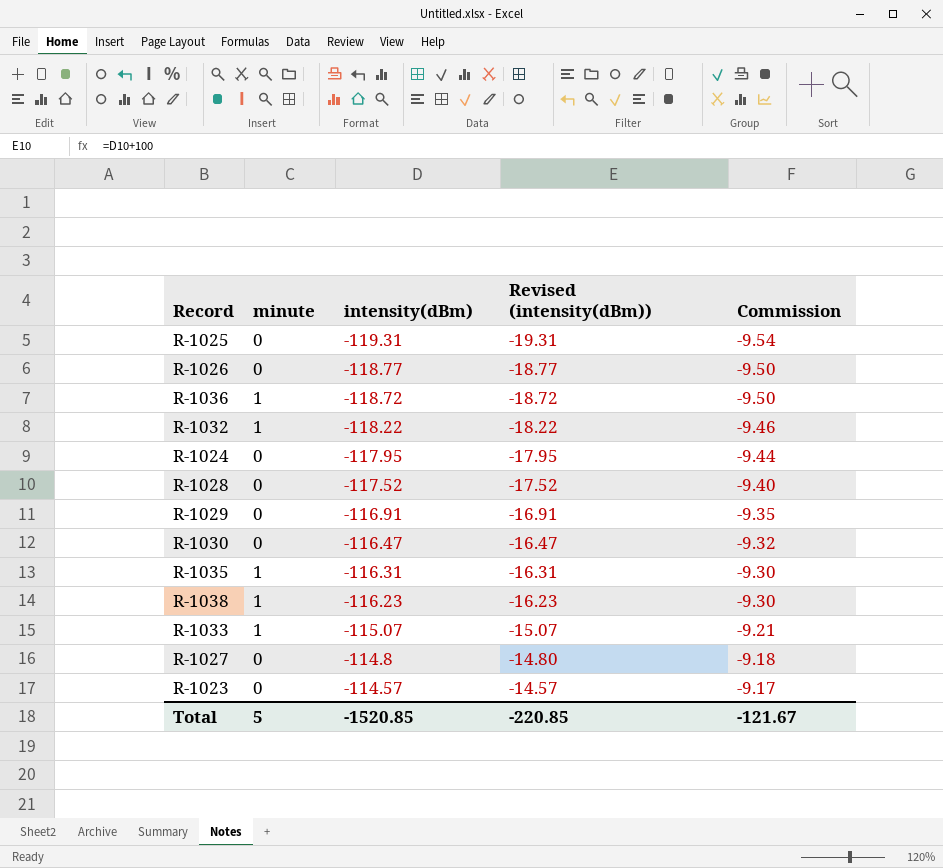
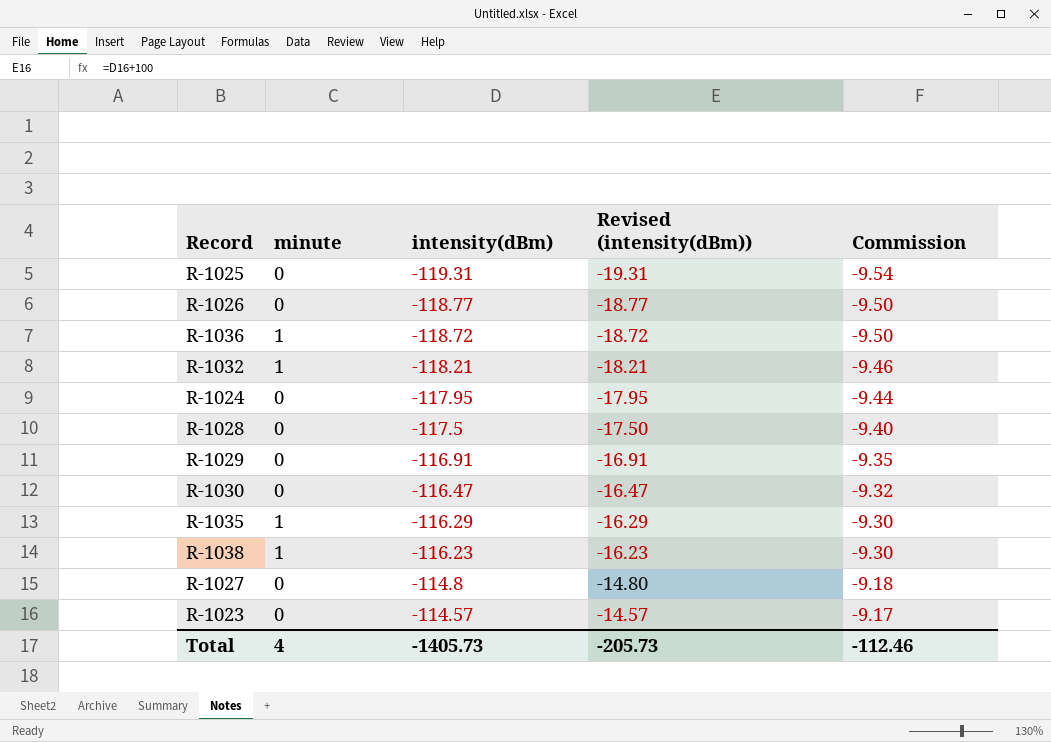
row R-1033: 1 | -115.07 | -15.07 | -9.21 -> none
R-1032 | intensity(dBm): -118.22 -> -118.21
R-1032 | Revised (intensity(dBm)): -18.22 -> -18.21
R-1028 | intensity(dBm): -117.52 -> -117.5
R-1028 | Revised (intensity(dBm)): -17.52 -> -17.50
R-1035 | intensity(dBm): -116.31 -> -116.29
R-1035 | Revised (intensity(dBm)): -16.31 -> -16.29
Total | minute: 5 -> 4
Total | intensity(dBm): -1520.85 -> -1405.73
Total | Revised (intensity(dBm)): -220.85 -> -205.73
Total | Commission: -121.67 -> -112.46

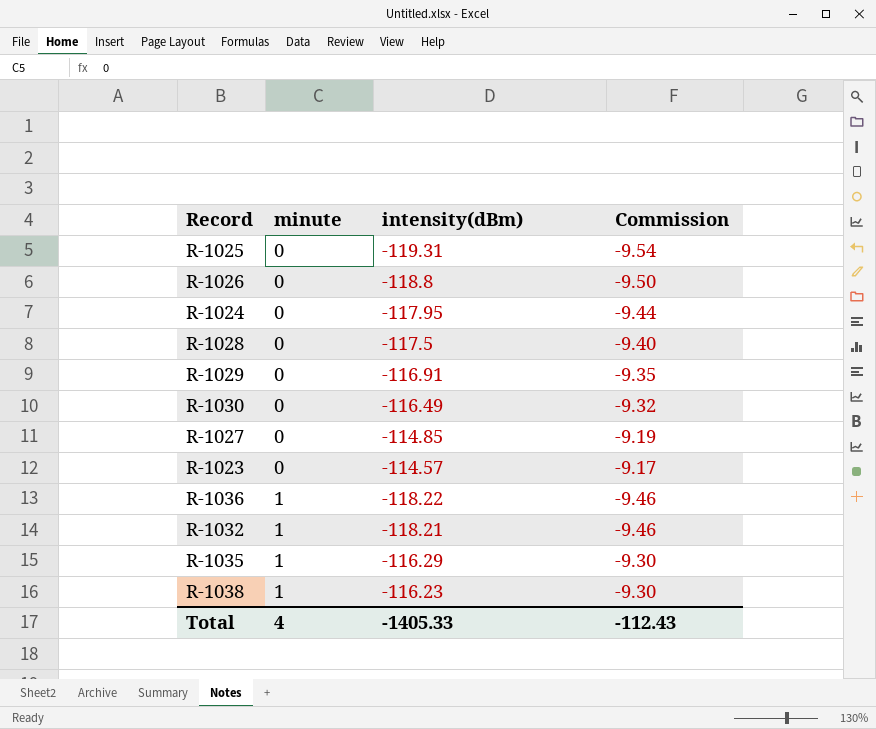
row order: intensity(dBm) ascending -> minute ascending
column Revised (intensity(dBm)) | formula: [intensity(dBm)] + 100 -> none
R-1026 | intensity(dBm): -118.77 -> -118.8
R-1030 | intensity(dBm): -116.47 -> -116.49
R-1027 | intensity(dBm): -114.8 -> -114.85
R-1027 | Commission: -9.18 -> -9.19
R-1036 | intensity(dBm): -118.72 -> -118.22
R-1036 | Commission: -9.50 -> -9.46
Total | intensity(dBm): -1405.73 -> -1405.33
Total | Commission: -112.46 -> -112.43

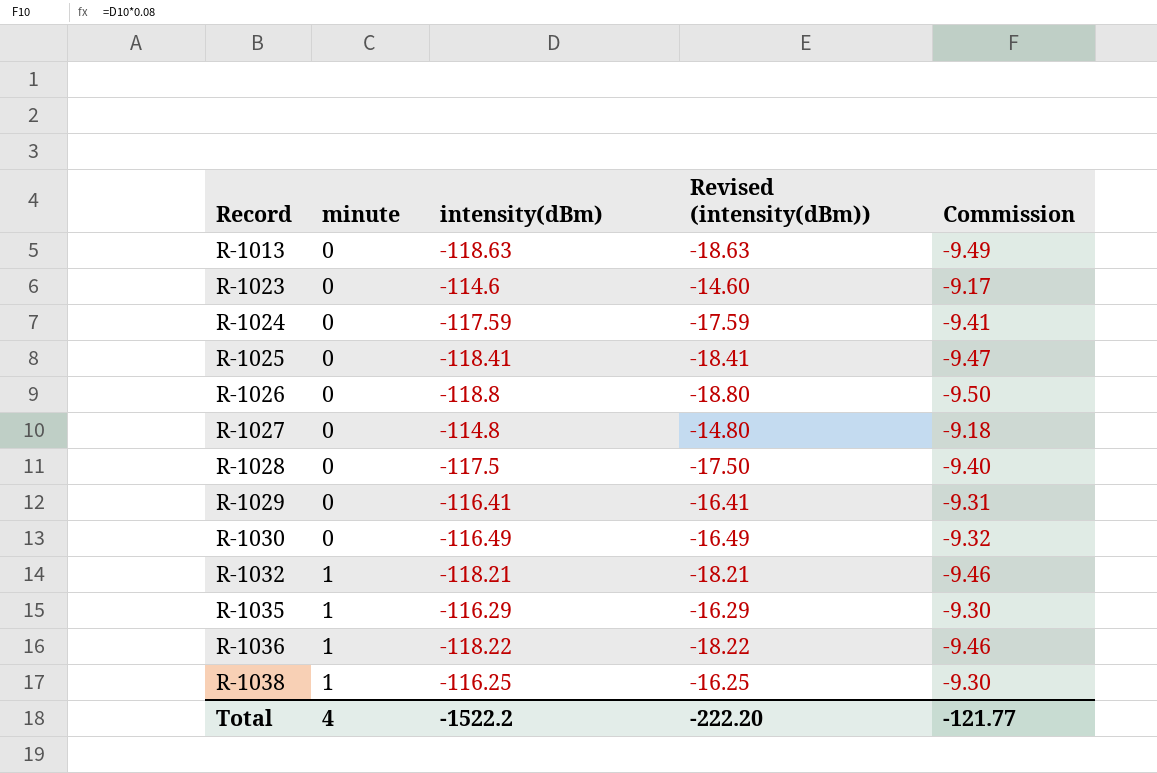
row order: minute ascending -> Record ascending
column Revised (intensity(dBm)) | formula: none -> [intensity(dBm)] + 100
row R-1013: none -> 0 | -118.63 | -18.63 | -9.49
R-1023 | intensity(dBm): -114.57 -> -114.6
R-1024 | intensity(dBm): -117.95 -> -117.59
R-1024 | Commission: -9.44 -> -9.41
R-1025 | intensity(dBm): -119.31 -> -118.41
R-1025 | Commission: -9.54 -> -9.47
R-1027 | intensity(dBm): -114.85 -> -114.8
R-1027 | Commission: -9.19 -> -9.18
R-1029 | intensity(dBm): -116.91 -> -116.41
R-1029 | Commission: -9.35 -> -9.31
R-1038 | intensity(dBm): -116.23 -> -116.25
Total | intensity(dBm): -1405.33 -> -1522.2
Total | Commission: -112.43 -> -121.77

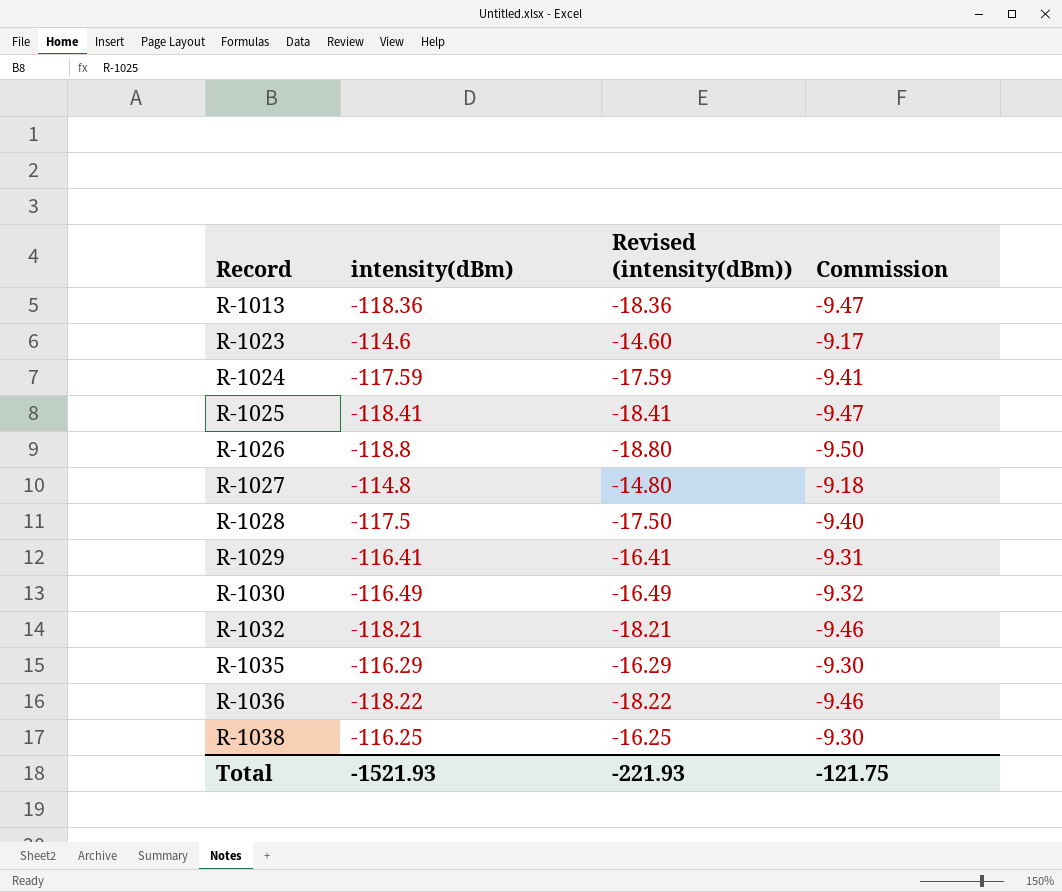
column minute | position: 2 -> none
R-1013 | intensity(dBm): -118.63 -> -118.36
R-1013 | Revised (intensity(dBm)): -18.63 -> -18.36
R-1013 | Commission: -9.49 -> -9.47
Total | intensity(dBm): -1522.2 -> -1521.93
Total | Revised (intensity(dBm)): -222.20 -> -221.93
Total | Commission: -121.77 -> -121.75

